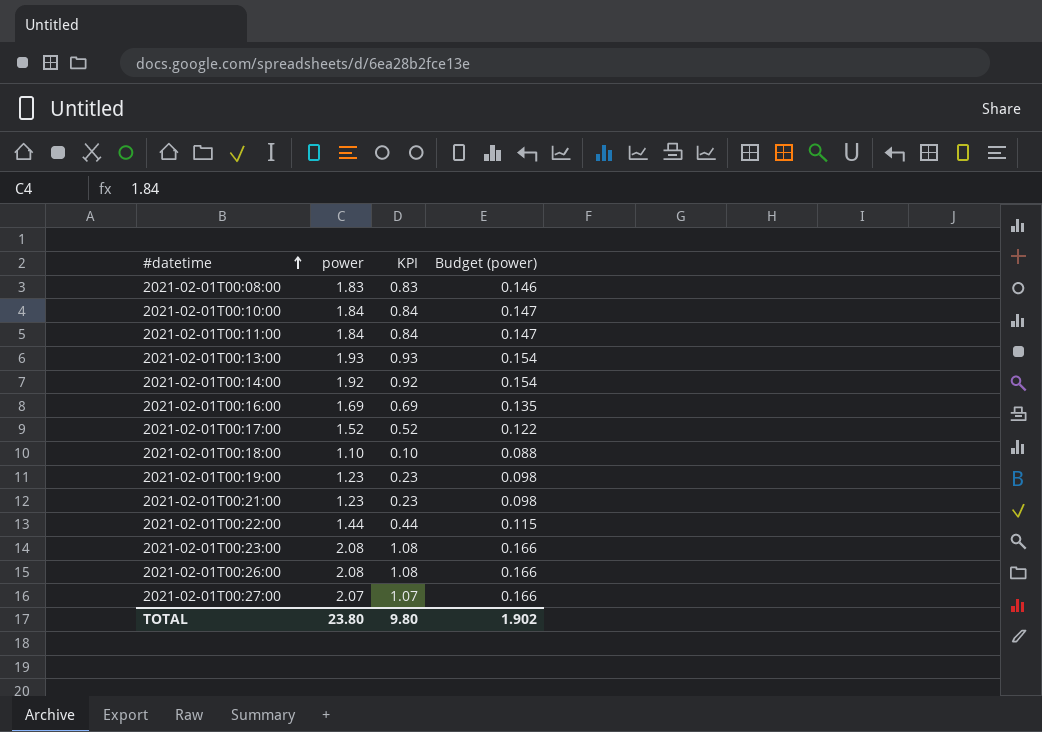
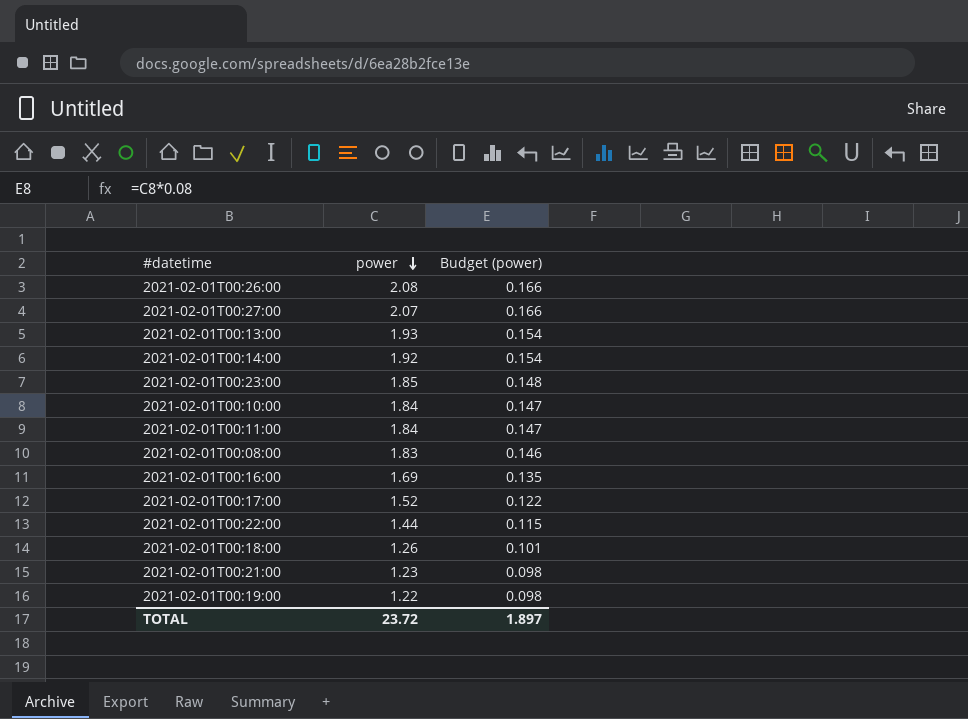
row order: #datetime ascending -> power descending
column KPI | formula: [power] - 1 -> none
2021-02-01T00:23:00 | power: 2.08 -> 1.85
2021-02-01T00:23:00 | Budget (power): 0.166 -> 0.148
2021-02-01T00:18:00 | power: 1.10 -> 1.26
2021-02-01T00:18:00 | Budget (power): 0.088 -> 0.101
2021-02-01T00:19:00 | power: 1.23 -> 1.22
TOTAL | power: 23.80 -> 23.72
TOTAL | Budget (power): 1.902 -> 1.897

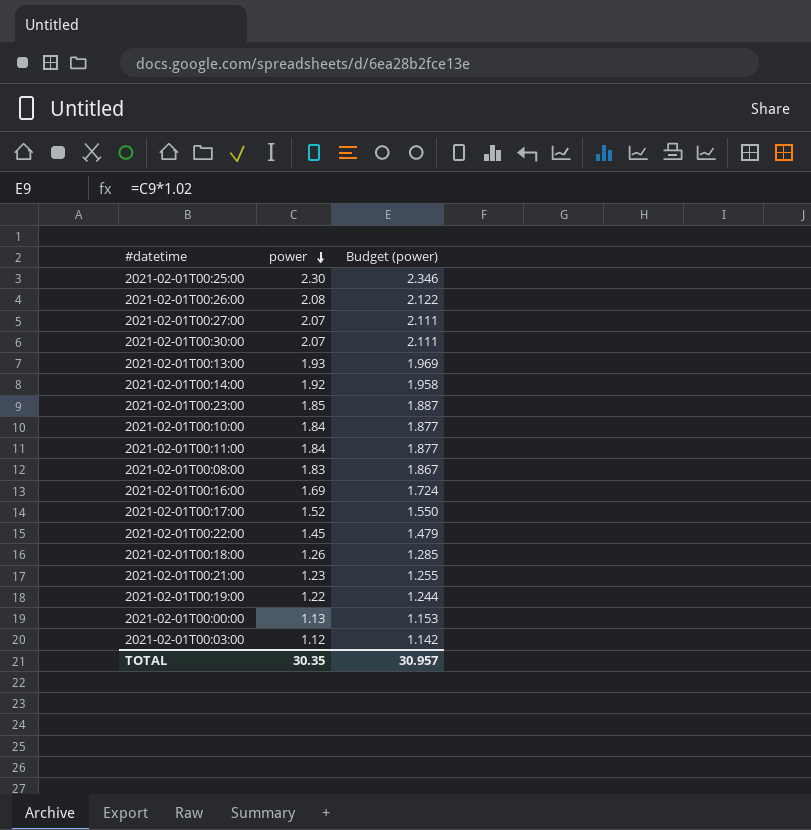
column Budget (power) | formula: [power] * 0.08 -> [power] * 1.02
row 2021-02-01T00:25:00: none -> 2.30 | 2.346
row 2021-02-01T00:30:00: none -> 2.07 | 2.111
2021-02-01T00:22:00 | power: 1.44 -> 1.45
row 2021-02-01T00:00:00: none -> 1.13 | 1.153
row 2021-02-01T00:03:00: none -> 1.12 | 1.142
TOTAL | power: 23.72 -> 30.35
TOTAL | Budget (power): 1.897 -> 30.957

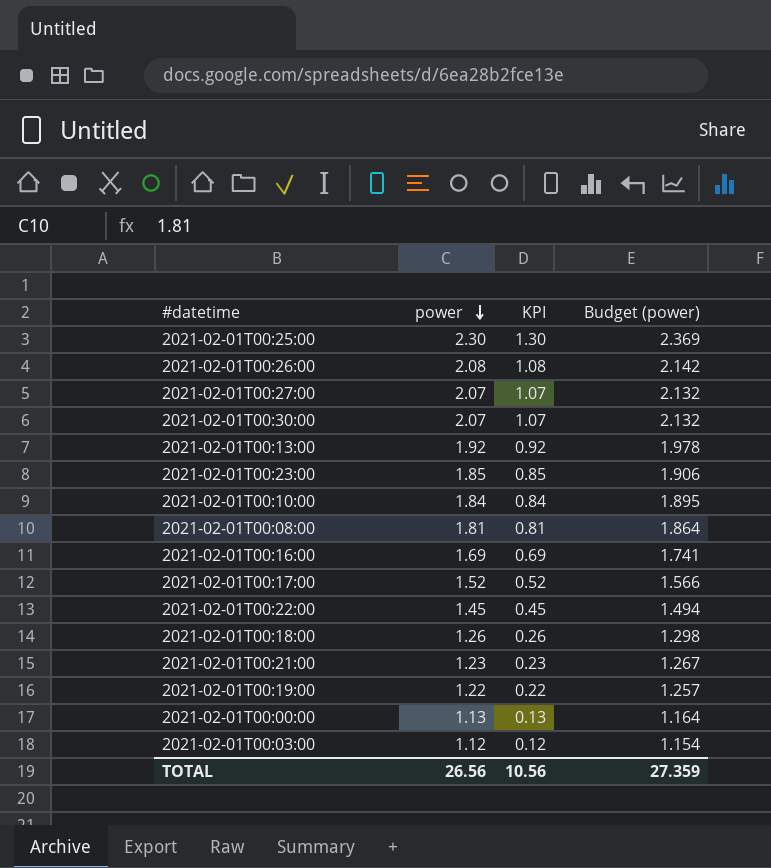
column KPI | formula: none -> [power] - 1
column Budget (power) | formula: [power] * 1.02 -> [power] * 1.03
row 2021-02-01T00:14:00: 1.92 | 1.958 -> none
row 2021-02-01T00:11:00: 1.84 | 1.877 -> none
2021-02-01T00:13:00 | power: 1.93 -> 1.92
2021-02-01T00:08:00 | power: 1.83 -> 1.81
TOTAL | power: 30.35 -> 26.56
TOTAL | Budget (power): 30.957 -> 27.359

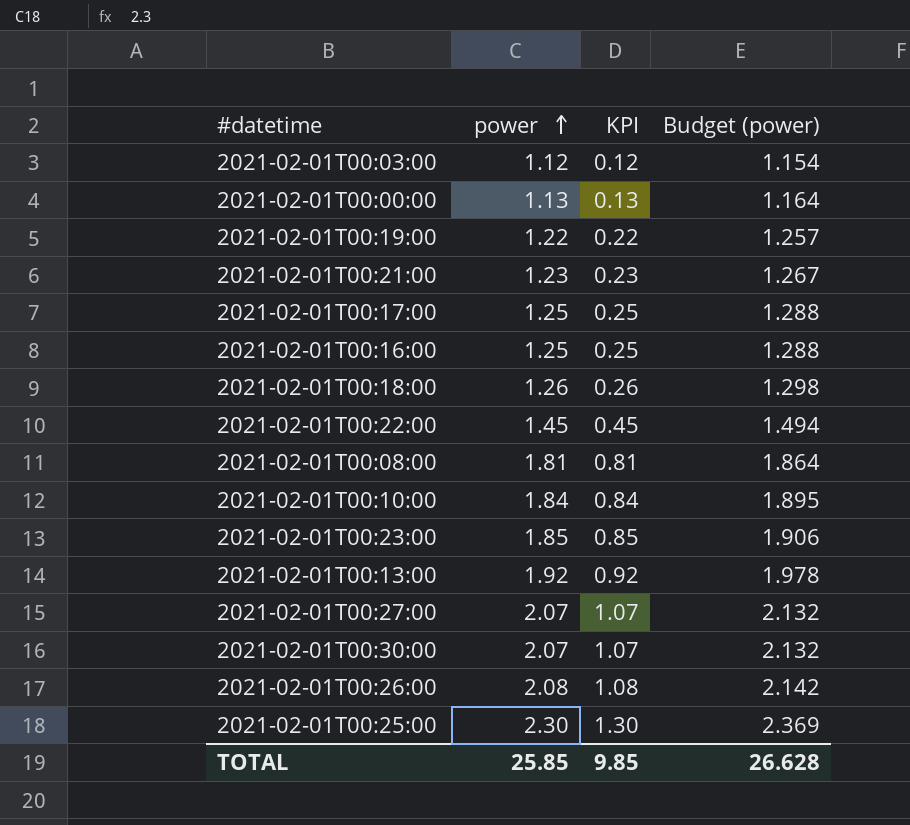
row order: power descending -> power ascending
2021-02-01T00:17:00 | power: 1.52 -> 1.25
2021-02-01T00:17:00 | KPI: 0.52 -> 0.25
2021-02-01T00:17:00 | Budget (power): 1.566 -> 1.288
2021-02-01T00:16:00 | power: 1.69 -> 1.25
2021-02-01T00:16:00 | KPI: 0.69 -> 0.25
2021-02-01T00:16:00 | Budget (power): 1.741 -> 1.288
TOTAL | power: 26.56 -> 25.85
TOTAL | KPI: 10.56 -> 9.85
TOTAL | Budget (power): 27.359 -> 26.628

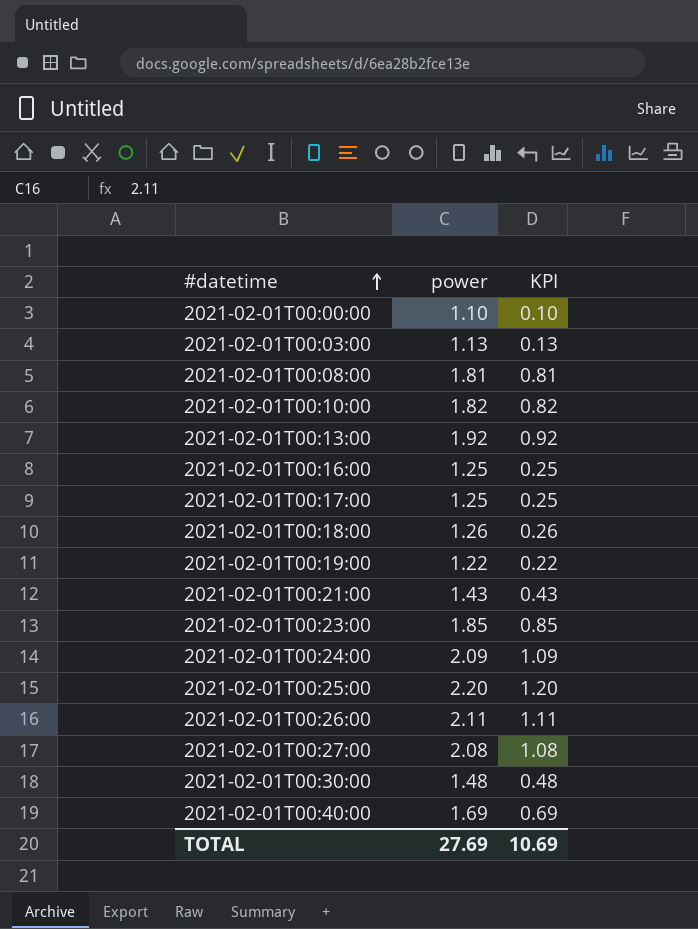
row order: power ascending -> #datetime ascending
column Budget (power) | formula: [power] * 1.03 -> none
row 2021-02-01T00:22:00: 1.45 | 0.45 | 1.494 -> none
2021-02-01T00:00:00 | power: 1.13 -> 1.10
2021-02-01T00:00:00 | KPI: 0.13 -> 0.10
2021-02-01T00:03:00 | power: 1.12 -> 1.13
2021-02-01T00:03:00 | KPI: 0.12 -> 0.13
2021-02-01T00:10:00 | power: 1.84 -> 1.82
2021-02-01T00:10:00 | KPI: 0.84 -> 0.82
2021-02-01T00:21:00 | power: 1.23 -> 1.43
2021-02-01T00:21:00 | KPI: 0.23 -> 0.43
row 2021-02-01T00:24:00: none -> 2.09 | 1.09
2021-02-01T00:25:00 | power: 2.30 -> 2.20
2021-02-01T00:25:00 | KPI: 1.30 -> 1.20
2021-02-01T00:26:00 | power: 2.08 -> 2.11
2021-02-01T00:26:00 | KPI: 1.08 -> 1.11
2021-02-01T00:27:00 | power: 2.07 -> 2.08
2021-02-01T00:27:00 | KPI: 1.07 -> 1.08
2021-02-01T00:30:00 | power: 2.07 -> 1.48
2021-02-01T00:30:00 | KPI: 1.07 -> 0.48
row 2021-02-01T00:40:00: none -> 1.69 | 0.69
TOTAL | power: 25.85 -> 27.69
TOTAL | KPI: 9.85 -> 10.69

